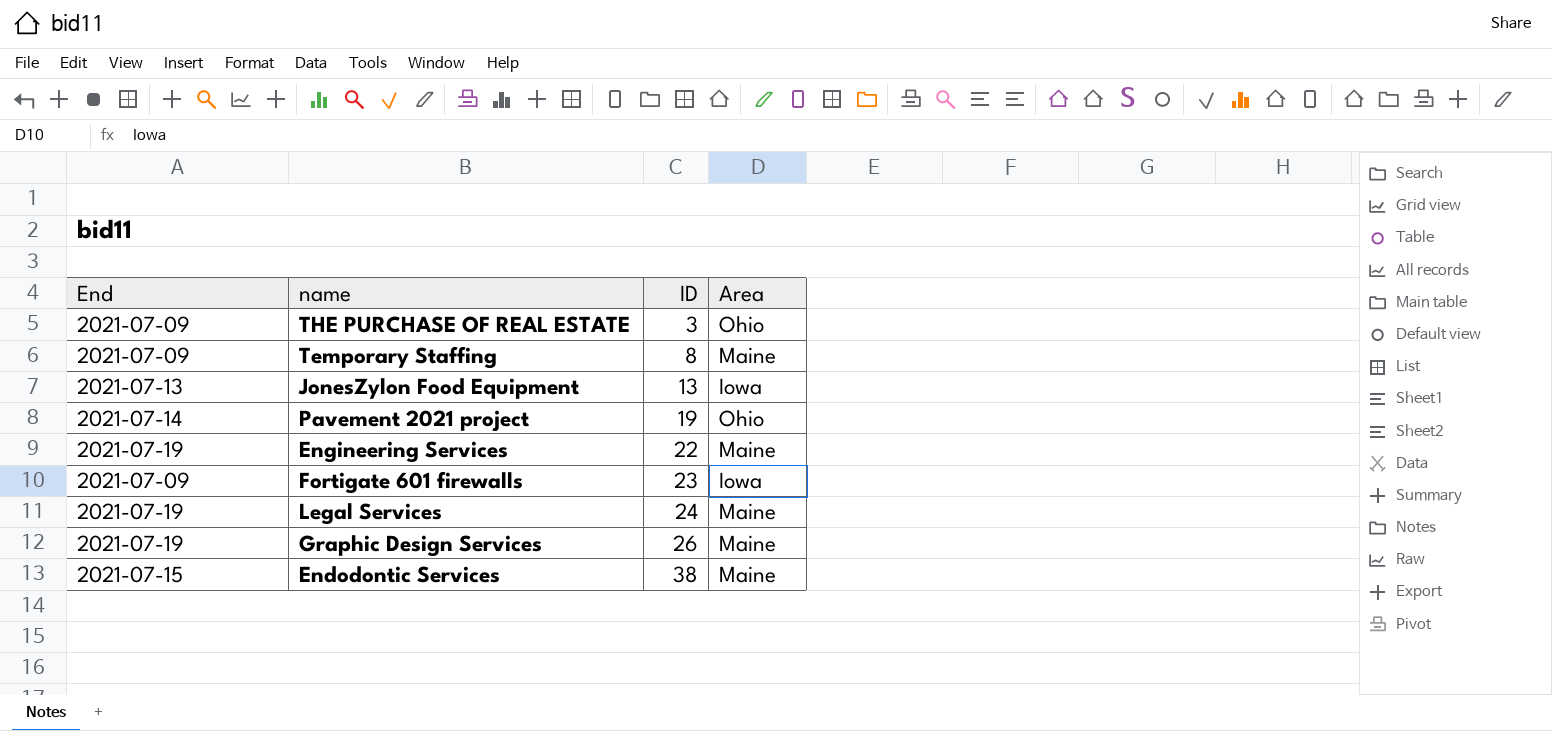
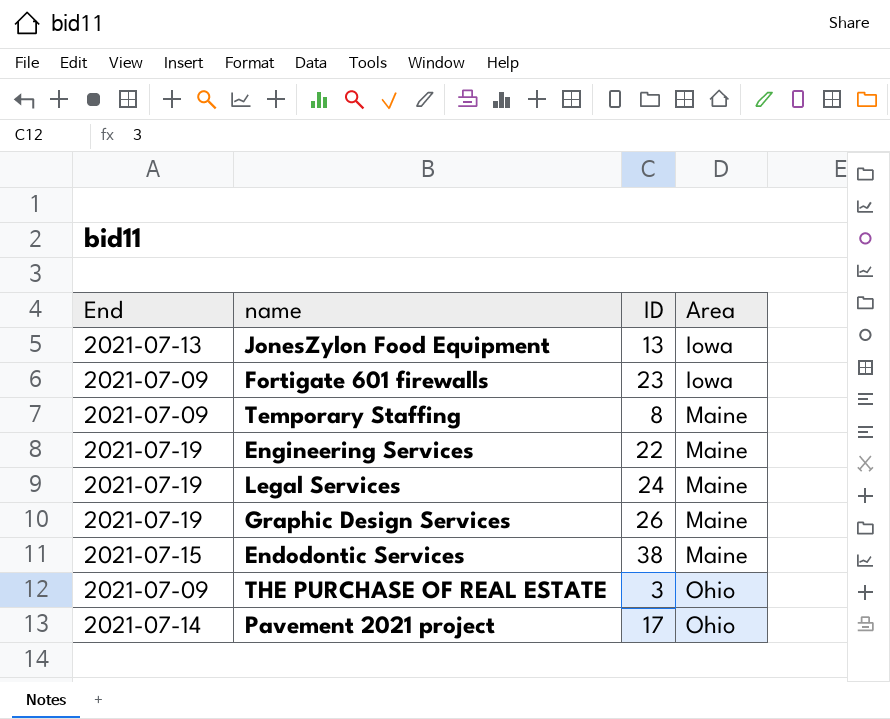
row order: ID ascending -> Area ascending
Pavement 2021 project | ID: 19 -> 17

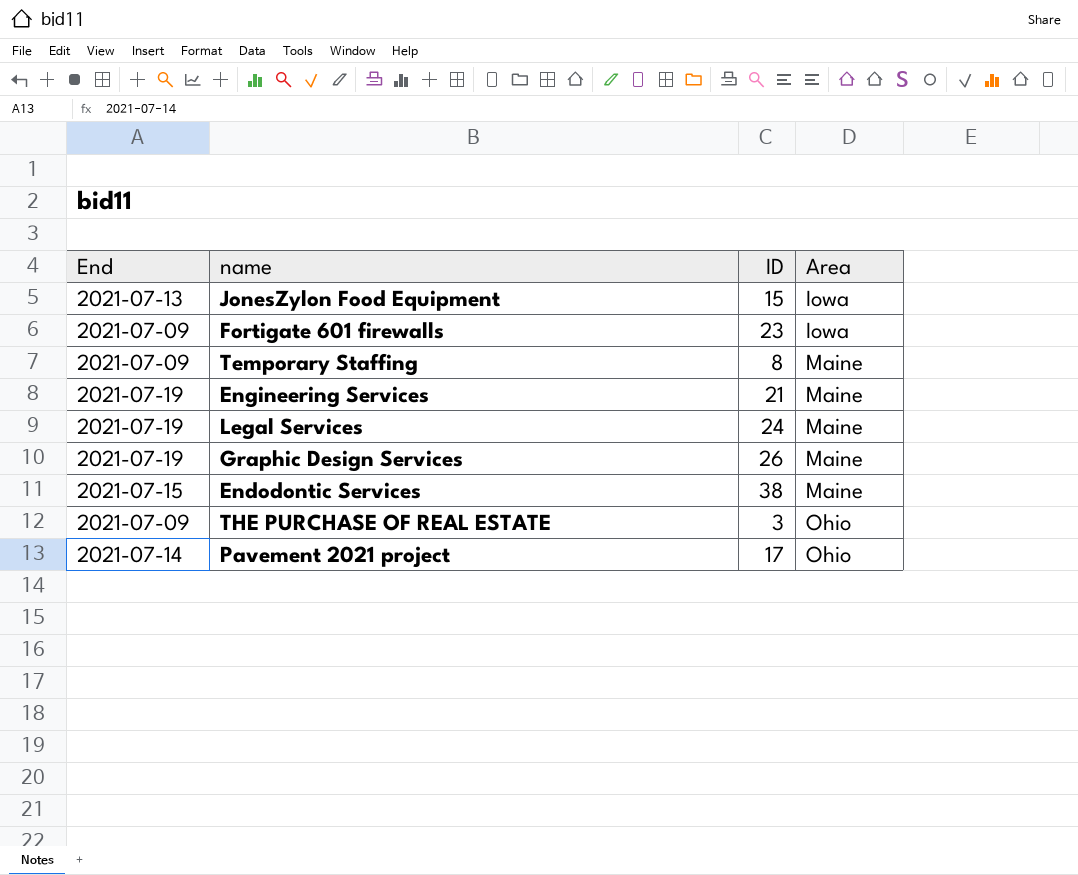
JonesZylon Food Equipment | ID: 13 -> 15
Engineering Services | ID: 22 -> 21

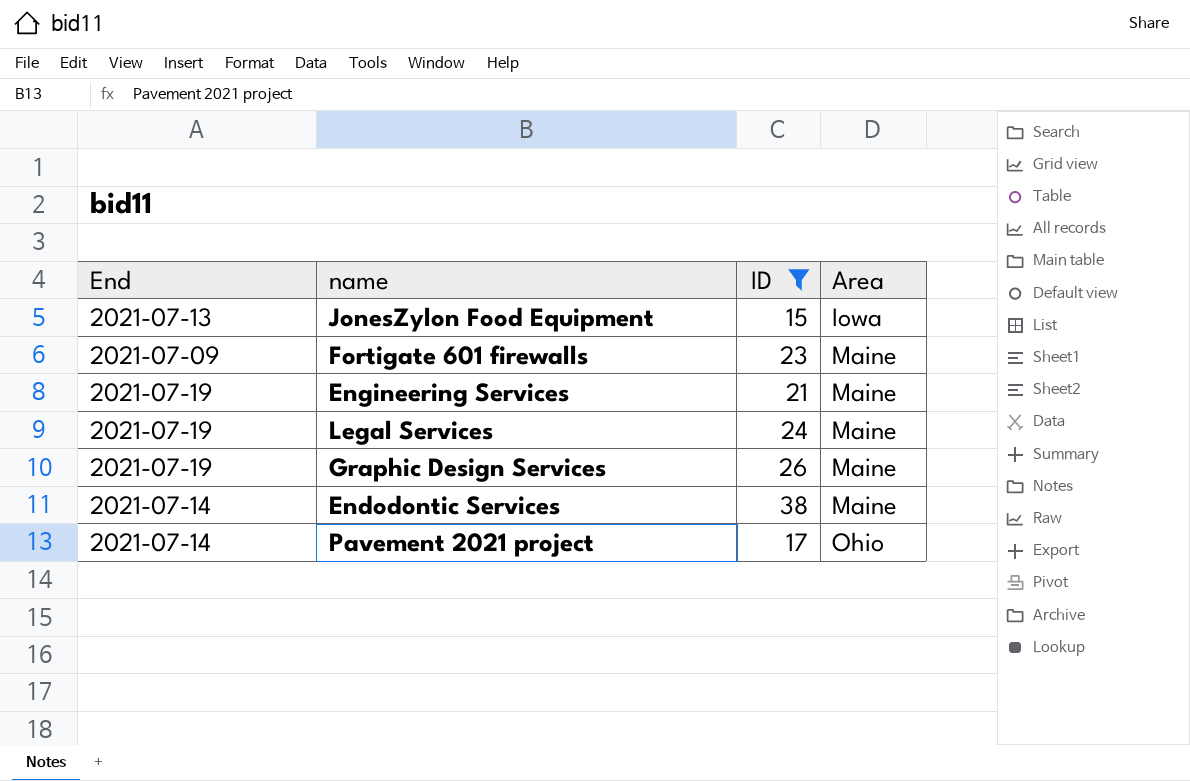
filter: none -> ID >= 15
Fortigate 601 firewalls | Area: Iowa -> Maine
Endodontic Services | End: 2021-07-15 -> 2021-07-14

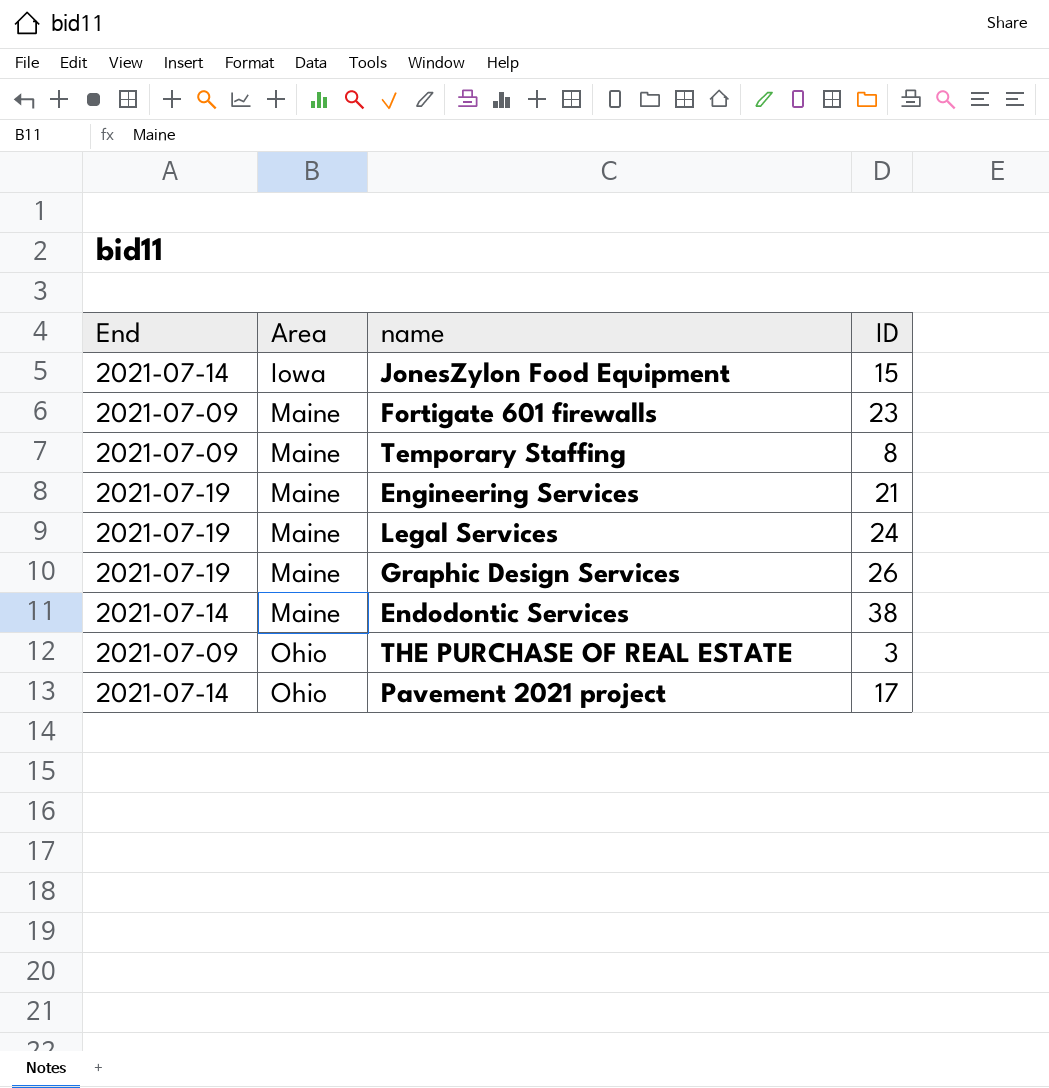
filter: ID >= 15 -> none
column Area | position: 4 -> 2
JonesZylon Food Equipment | End: 2021-07-13 -> 2021-07-14

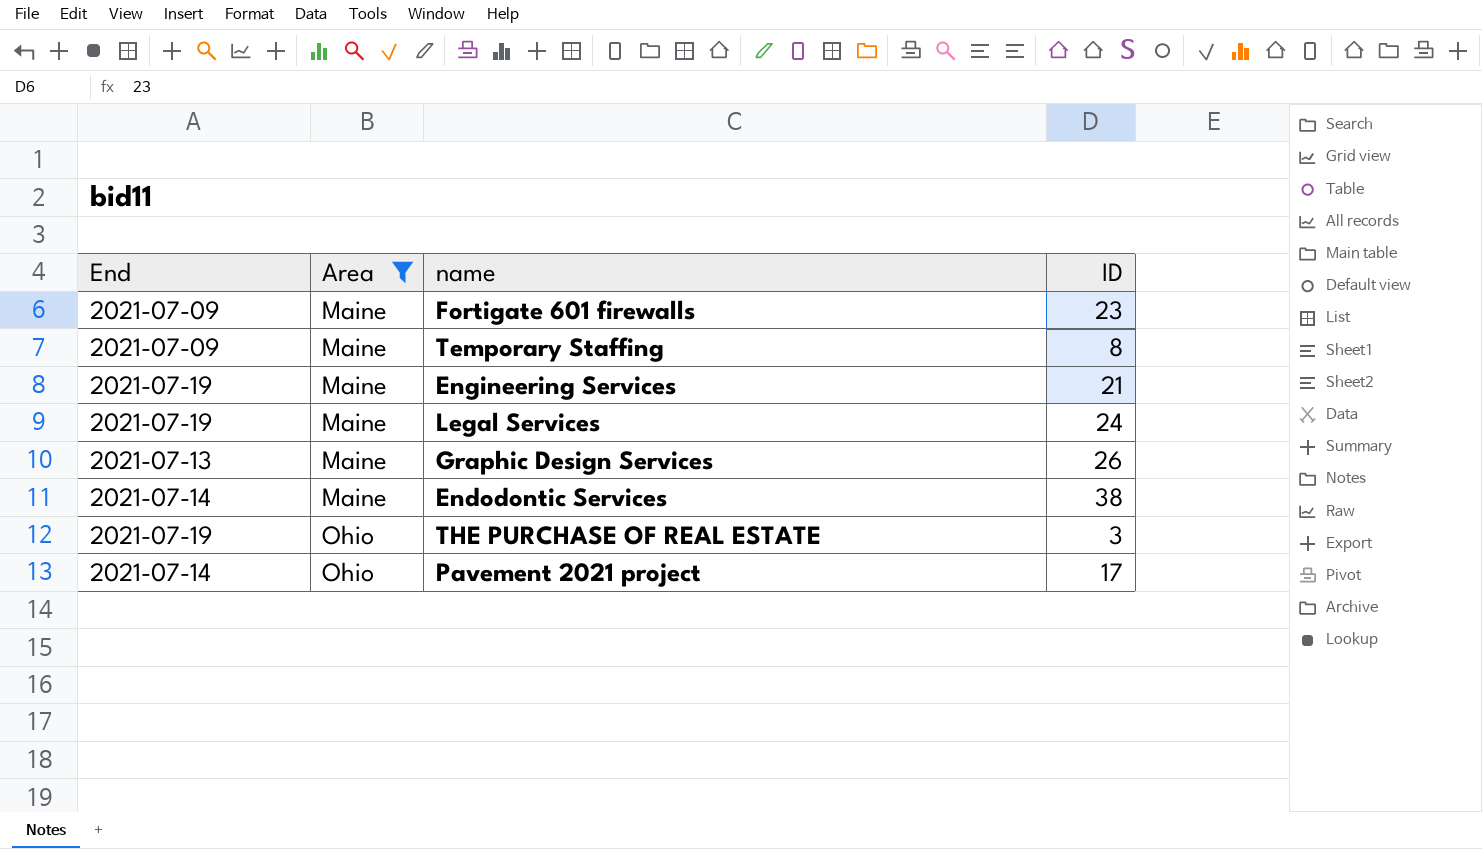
filter: none -> Area != Iowa
Graphic Design Services | End: 2021-07-19 -> 2021-07-13
THE PURCHASE OF REAL ESTATE | End: 2021-07-09 -> 2021-07-19

